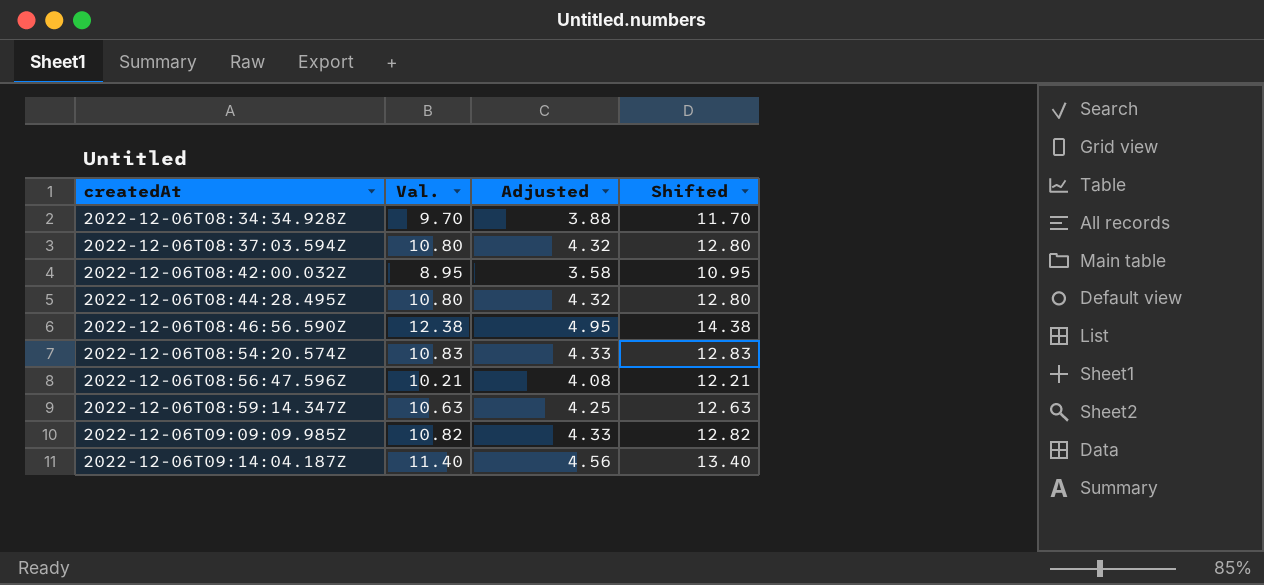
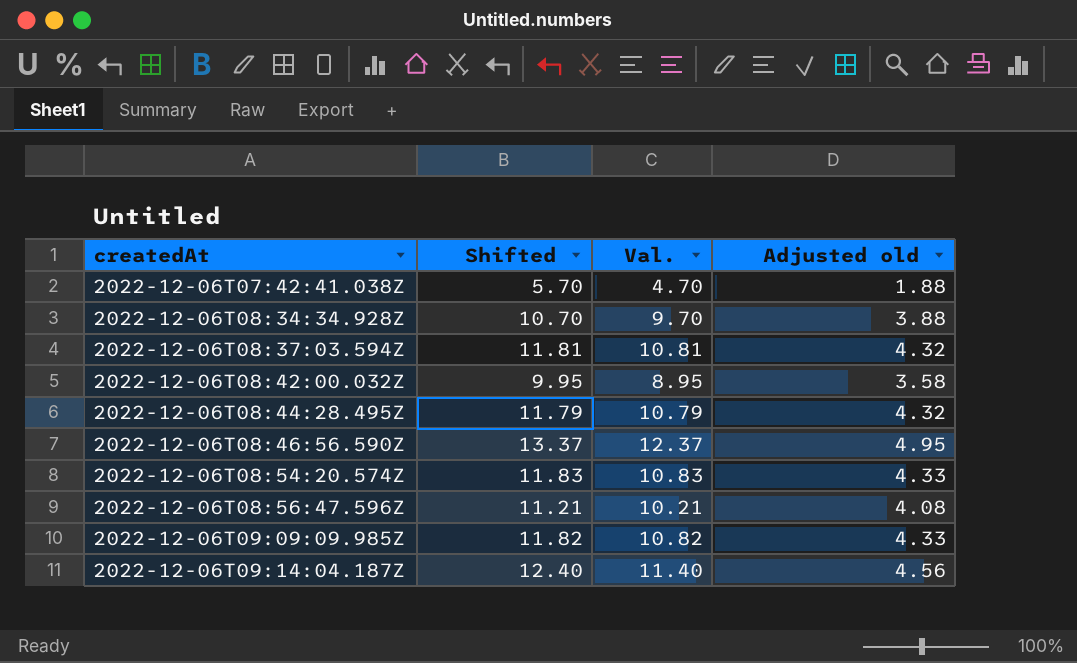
column Shifted | formula: [Val.] + 2 -> [Val.] + 1
column Shifted | position: 4 -> 2
column name: Adjusted -> Adjusted old
row 2022-12-06T08:59:14.347Z: 10.63 | 4.25 | 12.63 -> none
row 2022-12-06T07:42:41.038Z: none -> 5.70 | 4.70 | 1.88
2022-12-06T08:37:03.594Z | Val.: 10.80 -> 10.81
2022-12-06T08:44:28.495Z | Val.: 10.80 -> 10.79
2022-12-06T08:46:56.590Z | Val.: 12.38 -> 12.37

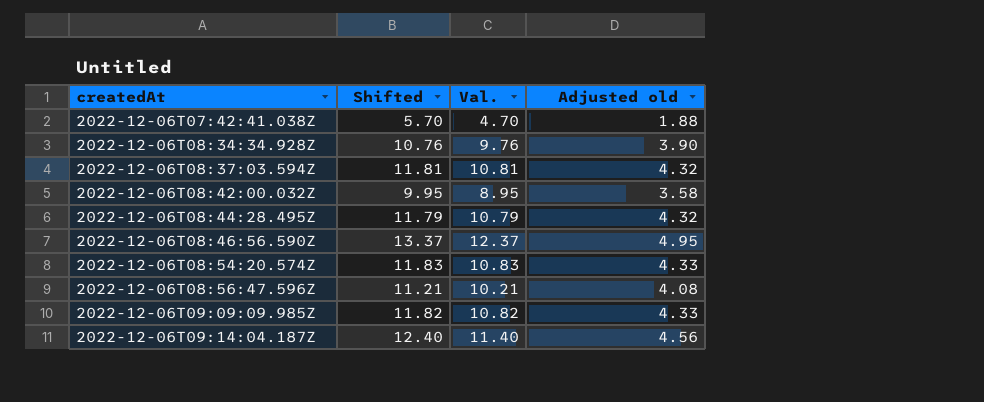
2022-12-06T08:34:34.928Z | Shifted: 10.70 -> 10.76
2022-12-06T08:34:34.928Z | Val.: 9.70 -> 9.76
2022-12-06T08:34:34.928Z | Adjusted old: 3.88 -> 3.90

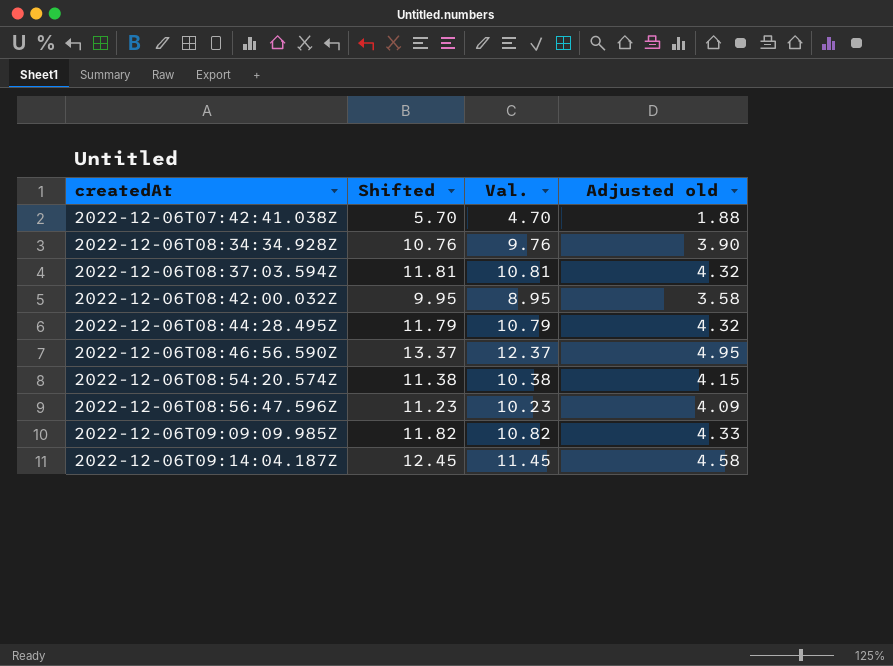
2022-12-06T08:54:20.574Z | Shifted: 11.83 -> 11.38
2022-12-06T08:54:20.574Z | Val.: 10.83 -> 10.38
2022-12-06T08:54:20.574Z | Adjusted old: 4.33 -> 4.15
2022-12-06T08:56:47.596Z | Shifted: 11.21 -> 11.23
2022-12-06T08:56:47.596Z | Val.: 10.21 -> 10.23
2022-12-06T08:56:47.596Z | Adjusted old: 4.08 -> 4.09
2022-12-06T09:14:04.187Z | Shifted: 12.40 -> 12.45
2022-12-06T09:14:04.187Z | Val.: 11.40 -> 11.45
2022-12-06T09:14:04.187Z | Adjusted old: 4.56 -> 4.58

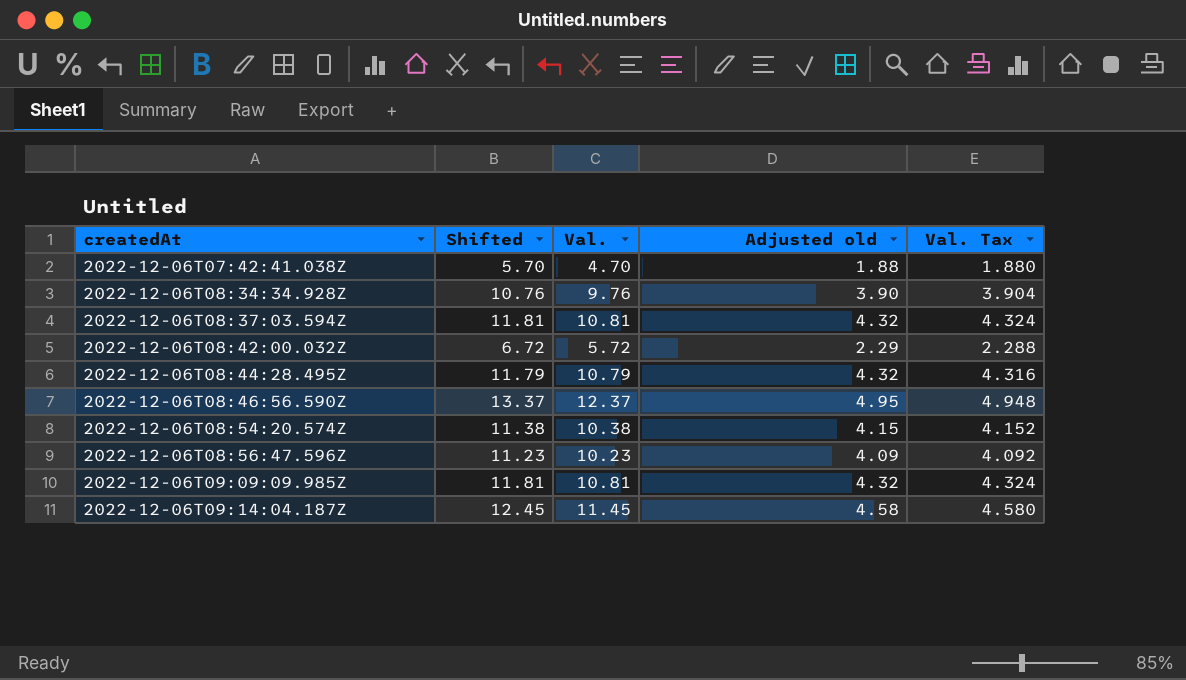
column Val. Tax | formula: none -> [Val.] * 0.4
2022-12-06T08:42:00.032Z | Shifted: 9.95 -> 6.72
2022-12-06T08:42:00.032Z | Val.: 8.95 -> 5.72
2022-12-06T08:42:00.032Z | Adjusted old: 3.58 -> 2.29
2022-12-06T09:09:09.985Z | Shifted: 11.82 -> 11.81
2022-12-06T09:09:09.985Z | Val.: 10.82 -> 10.81
2022-12-06T09:09:09.985Z | Adjusted old: 4.33 -> 4.32

